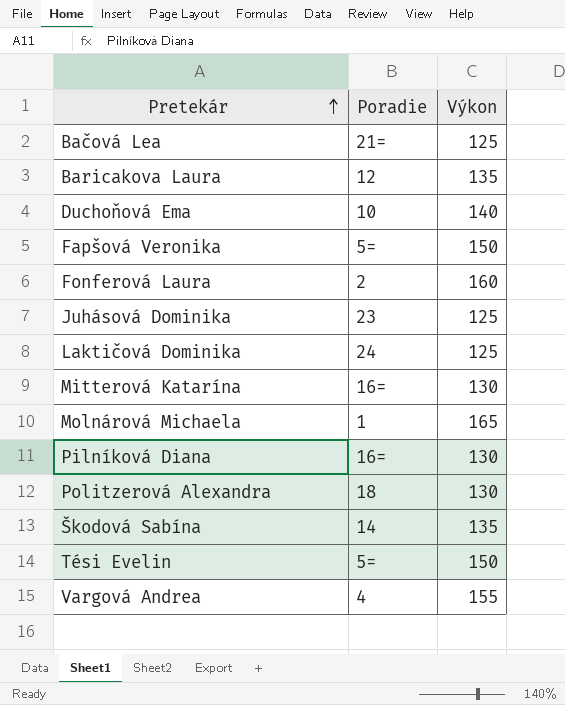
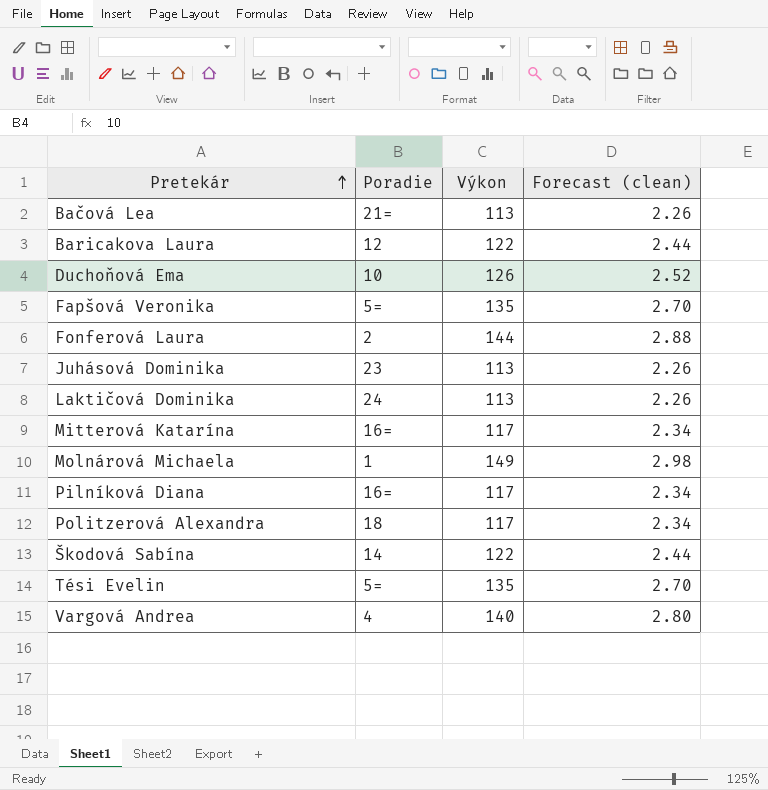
column Forecast (clean) | formula: none -> [Výkon] * 0.02
Bačová Lea | Výkon: 125 -> 113
Baricakova Laura | Výkon: 135 -> 122
Duchoňová Ema | Výkon: 140 -> 126
Fapšová Veronika | Výkon: 150 -> 135
Fonferová Laura | Výkon: 160 -> 144
Juhásová Dominika | Výkon: 125 -> 113
Laktičová Dominika | Výkon: 125 -> 113
Mitterová Katarína | Výkon: 130 -> 117
Molnárová Michaela | Výkon: 165 -> 149
Pilníková Diana | Výkon: 130 -> 117
Politzerová Alexandra | Výkon: 130 -> 117
Škodová Sabína | Výkon: 135 -> 122
Tési Evelin | Výkon: 150 -> 135
Vargová Andrea | Výkon: 155 -> 140

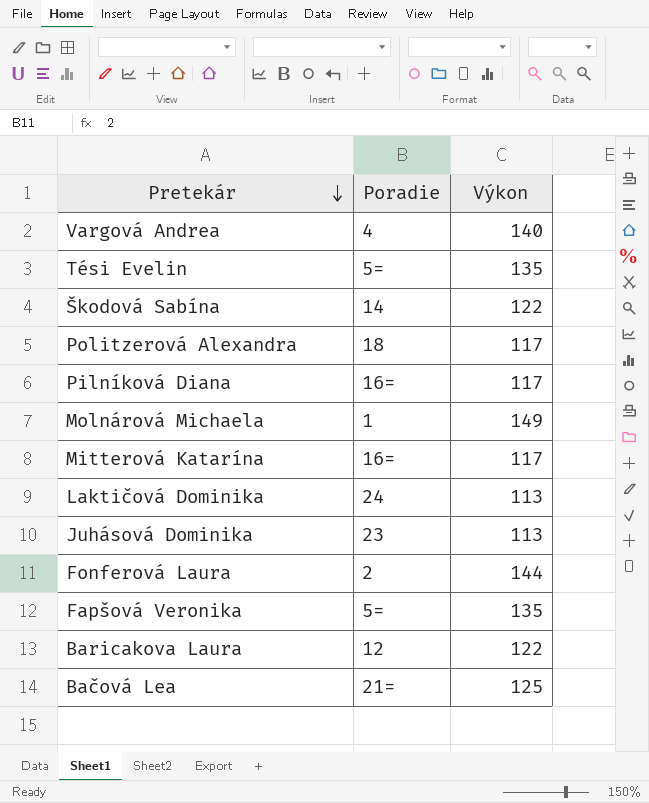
row order: Pretekár ascending -> Pretekár descending
column Forecast (clean) | formula: [Výkon] * 0.02 -> none
row Duchoňová Ema: 10 | 126 | 2.52 -> none
Bačová Lea | Výkon: 113 -> 125

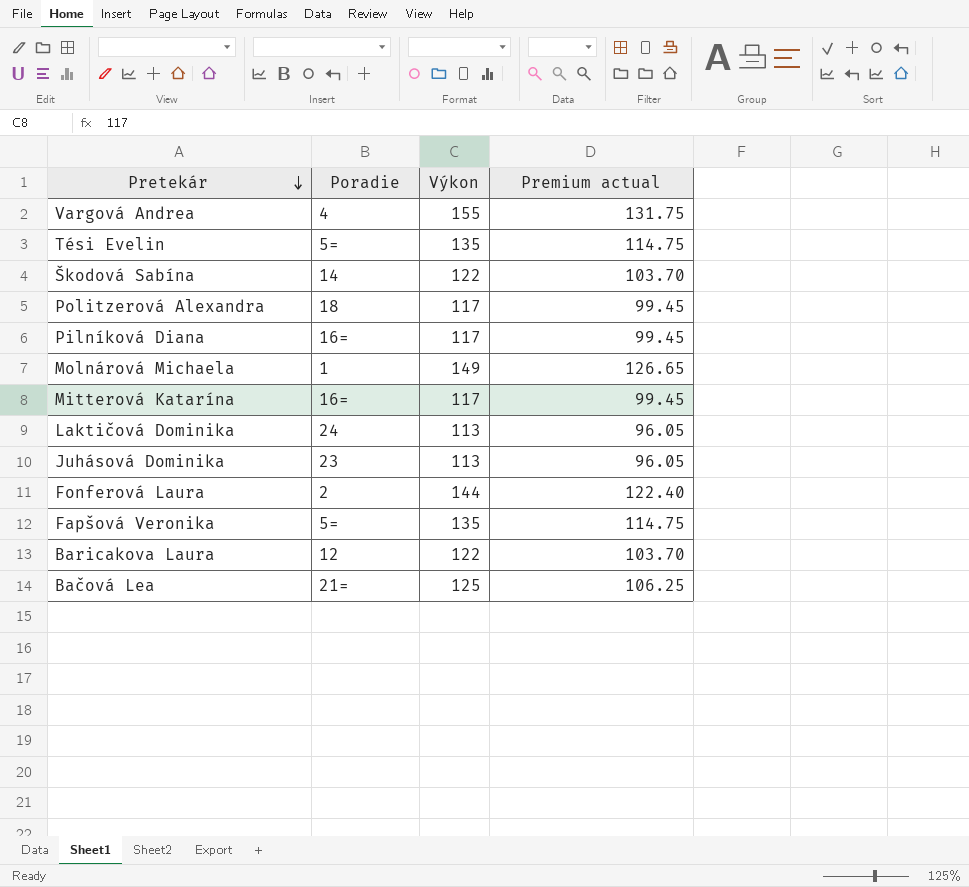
column Premium actual | formula: none -> [Výkon] * 0.85
Vargová Andrea | Výkon: 140 -> 155

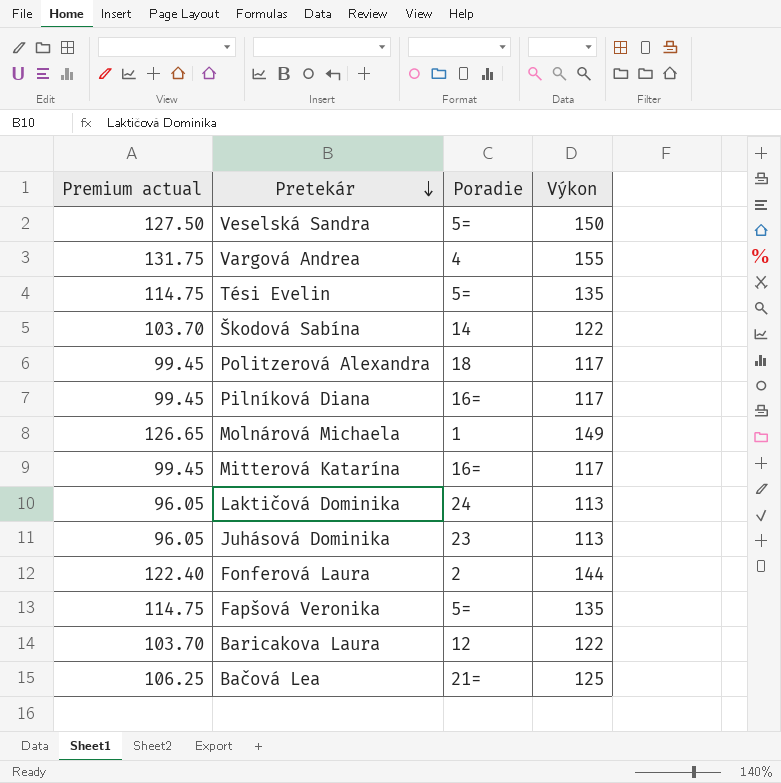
column Premium actual | position: 4 -> 1
row Veselská Sandra: none -> 127.50 | 5= | 150

